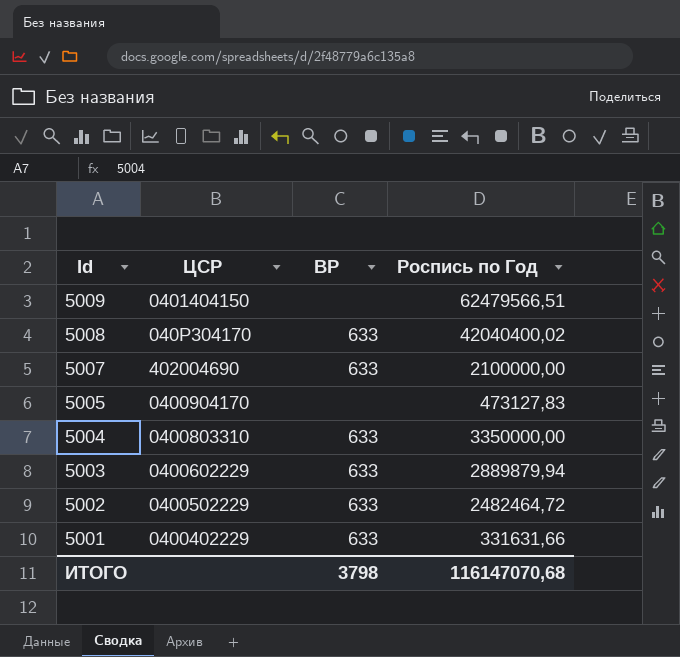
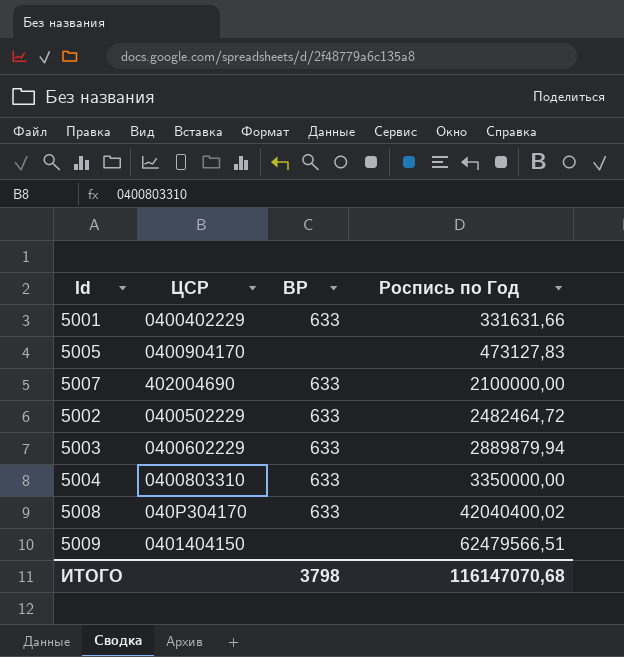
row order: Id descending -> Роспись по Год ascending

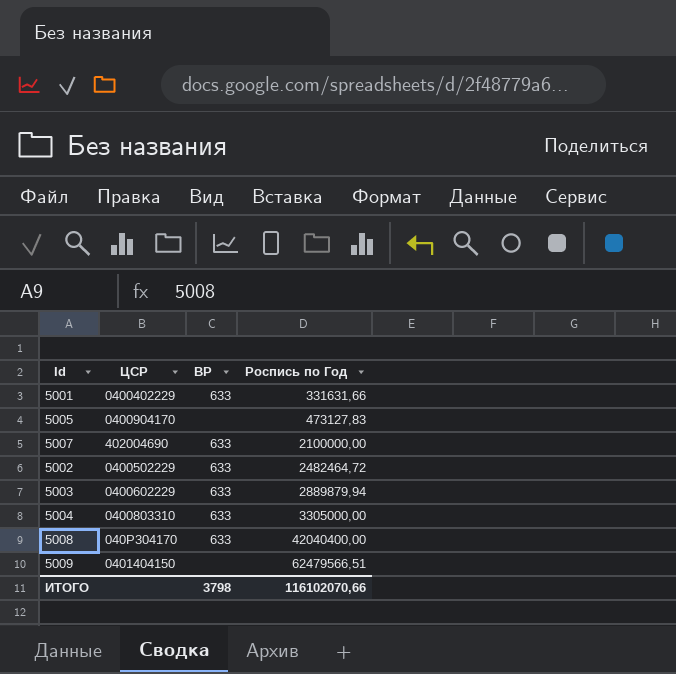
5004 | Роспись по Год: 3350000,00 -> 3305000,00
5008 | Роспись по Год: 42040400,02 -> 42040400,00
ИТОГО | Роспись по Год: 116147070,68 -> 116102070,66

